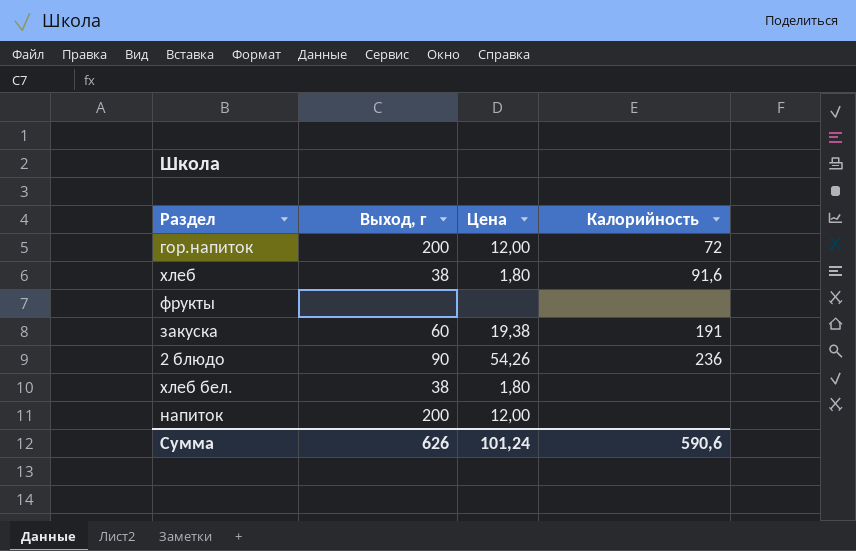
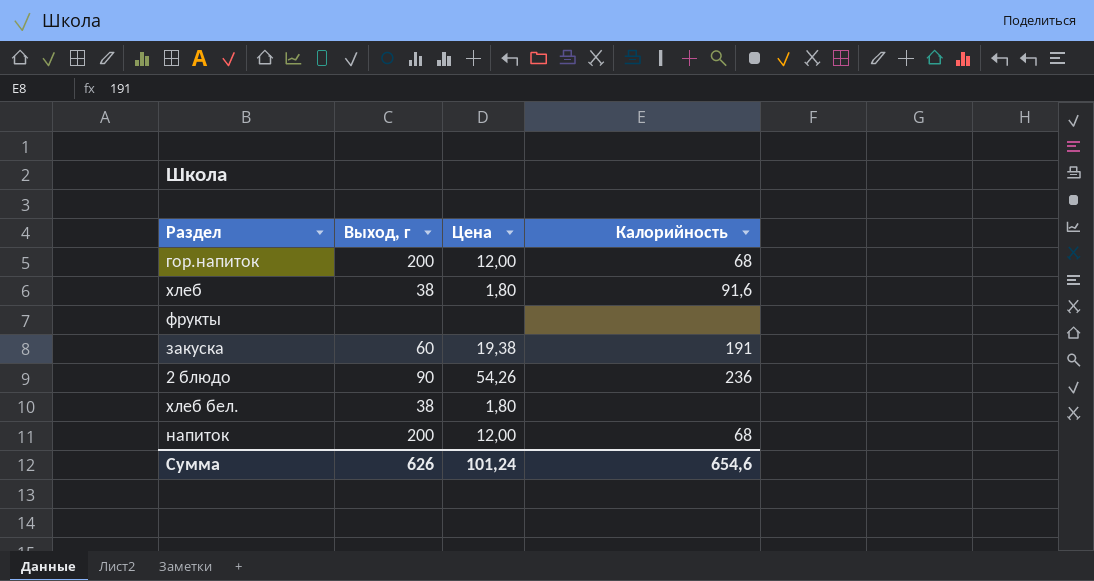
гор.напиток | Калорийность: 72 -> 68
напиток | Калорийность: none -> 68
Сумма | Калорийность: 590,6 -> 654,6

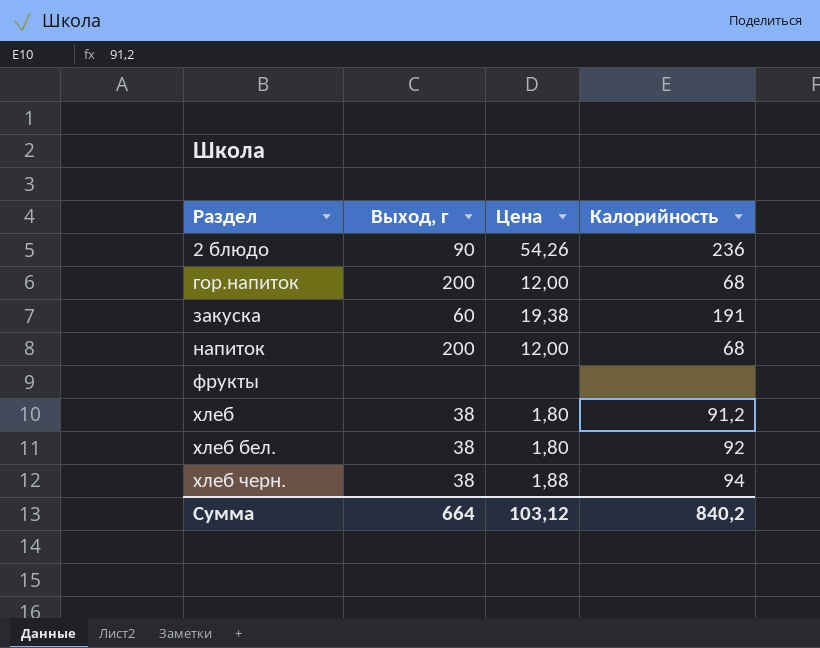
row order: none -> Раздел ascending
хлеб | Калорийность: 91,6 -> 91,2
хлеб бел. | Калорийность: none -> 92
row хлеб черн.: none -> 38 | 1,88 | 94
Сумма | Выход, г: 626 -> 664
Сумма | Цена: 101,24 -> 103,12
Сумма | Калорийность: 654,6 -> 840,2

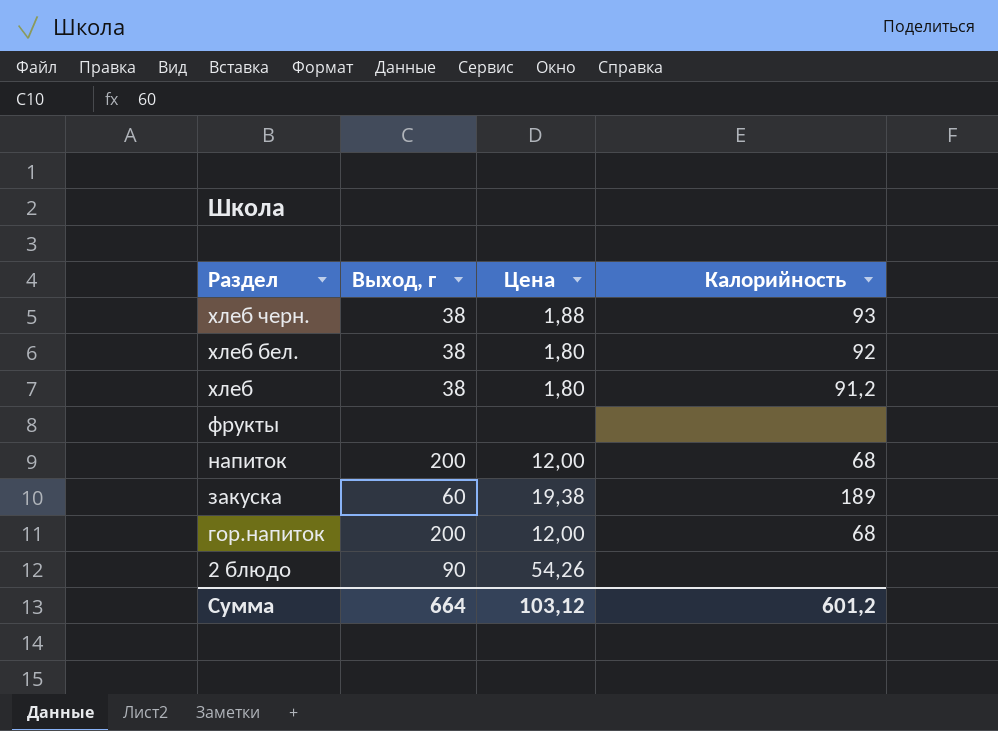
row order: Раздел ascending -> Раздел descending
хлеб черн. | Калорийность: 94 -> 93
закуска | Калорийность: 191 -> 189
2 блюдо | Калорийность: 236 -> none
Сумма | Калорийность: 840,2 -> 601,2

